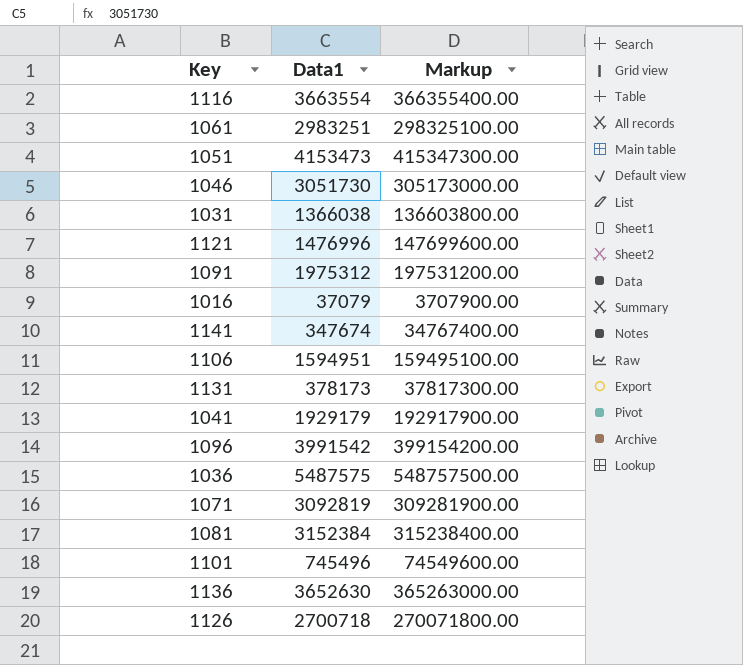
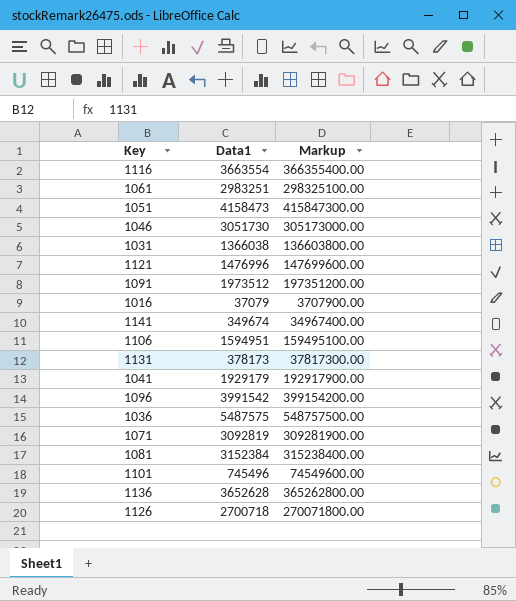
1051 | Data1: 4153473 -> 4158473
1051 | Markup: 415347300.00 -> 415847300.00
1091 | Data1: 1975312 -> 1973512
1091 | Markup: 197531200.00 -> 197351200.00
1141 | Data1: 347674 -> 349674
1141 | Markup: 34767400.00 -> 34967400.00
1136 | Data1: 3652630 -> 3652628
1136 | Markup: 365263000.00 -> 365262800.00

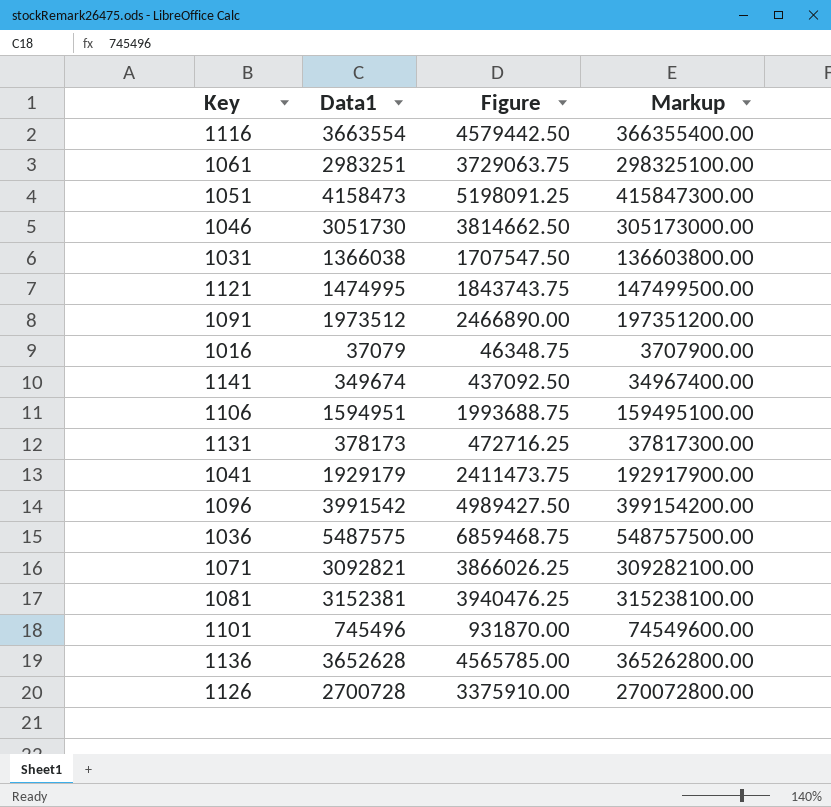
column Figure | formula: none -> [Data1] * 1.25
1121 | Data1: 1476996 -> 1474995
1121 | Markup: 147699600.00 -> 147499500.00
1071 | Data1: 3092819 -> 3092821
1071 | Markup: 309281900.00 -> 309282100.00
1081 | Data1: 3152384 -> 3152381
1081 | Markup: 315238400.00 -> 315238100.00
1126 | Data1: 2700718 -> 2700728
1126 | Markup: 270071800.00 -> 270072800.00

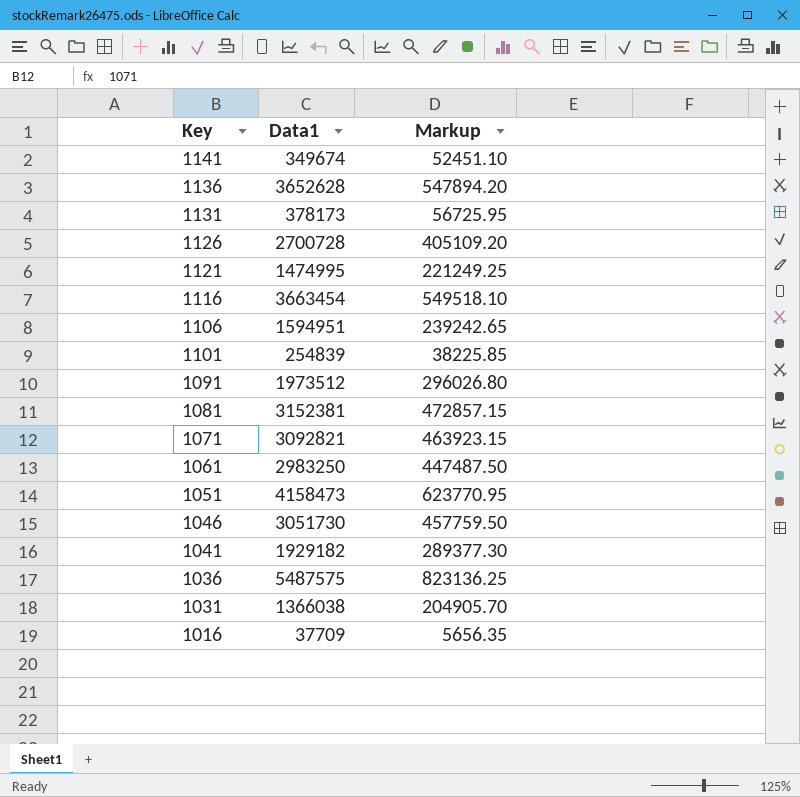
row order: none -> Key descending
column Figure | formula: [Data1] * 1.25 -> none
column Markup | formula: [Data1] * 100 -> [Data1] * 0.15
row 1096: 3991542 | 4989427.50 | 399154200.00 -> none
1116 | Data1: 3663554 -> 3663454
1101 | Data1: 745496 -> 254839
1061 | Data1: 2983251 -> 2983250
1041 | Data1: 1929179 -> 1929182
1016 | Data1: 37079 -> 37709

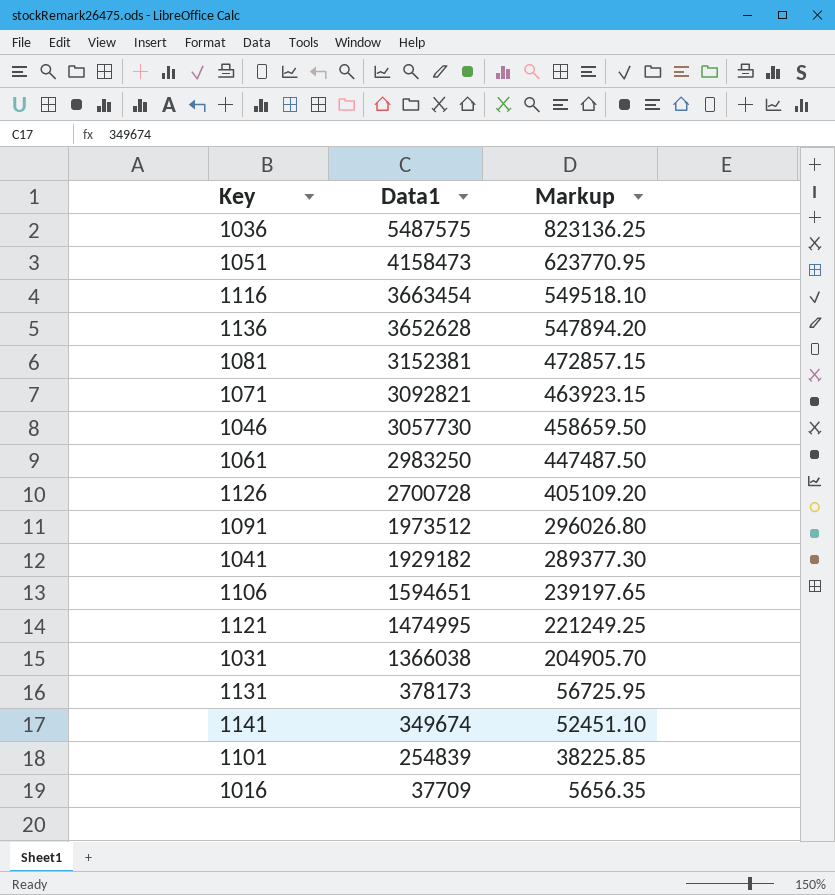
row order: Key descending -> Data1 descending
1046 | Data1: 3051730 -> 3057730
1046 | Markup: 457759.50 -> 458659.50
1106 | Data1: 1594951 -> 1594651
1106 | Markup: 239242.65 -> 239197.65

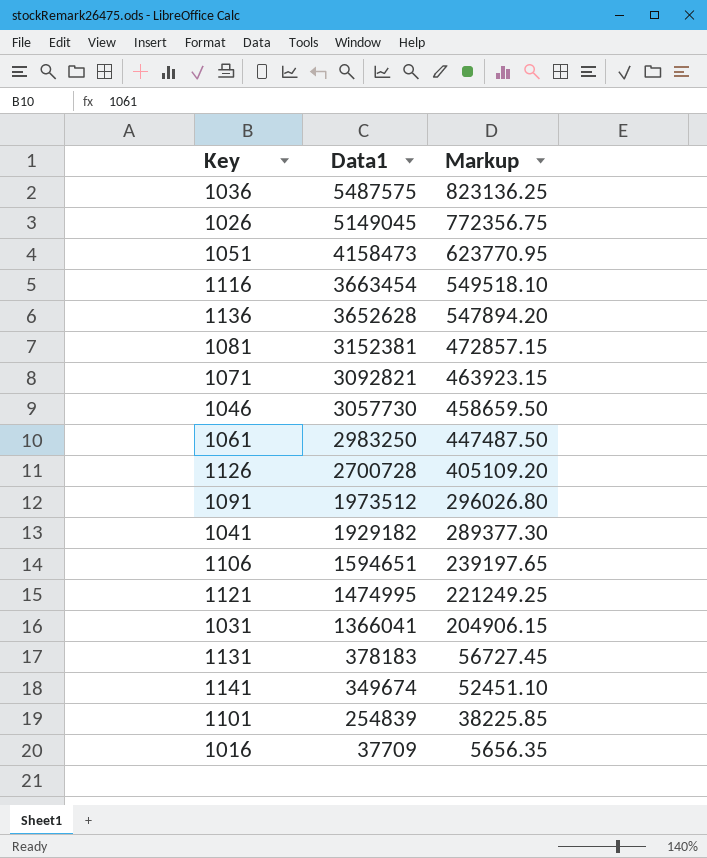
row 1026: none -> 5149045 | 772356.75
1031 | Data1: 1366038 -> 1366041
1031 | Markup: 204905.70 -> 204906.15
1131 | Data1: 378173 -> 378183
1131 | Markup: 56725.95 -> 56727.45

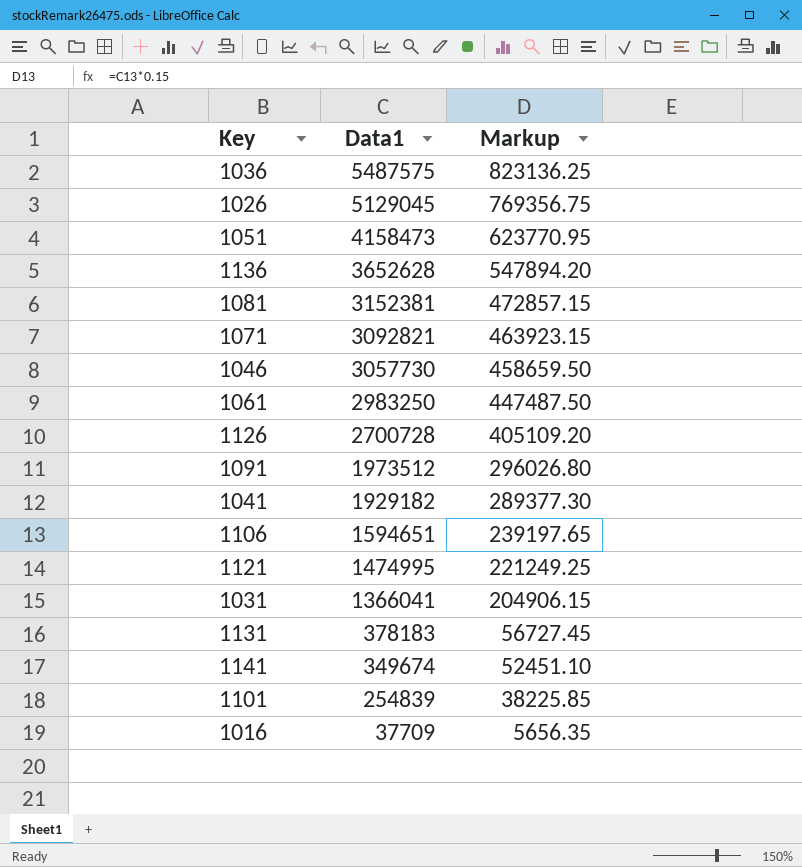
row 1116: 3663454 | 549518.10 -> none
1026 | Data1: 5149045 -> 5129045
1026 | Markup: 772356.75 -> 769356.75

